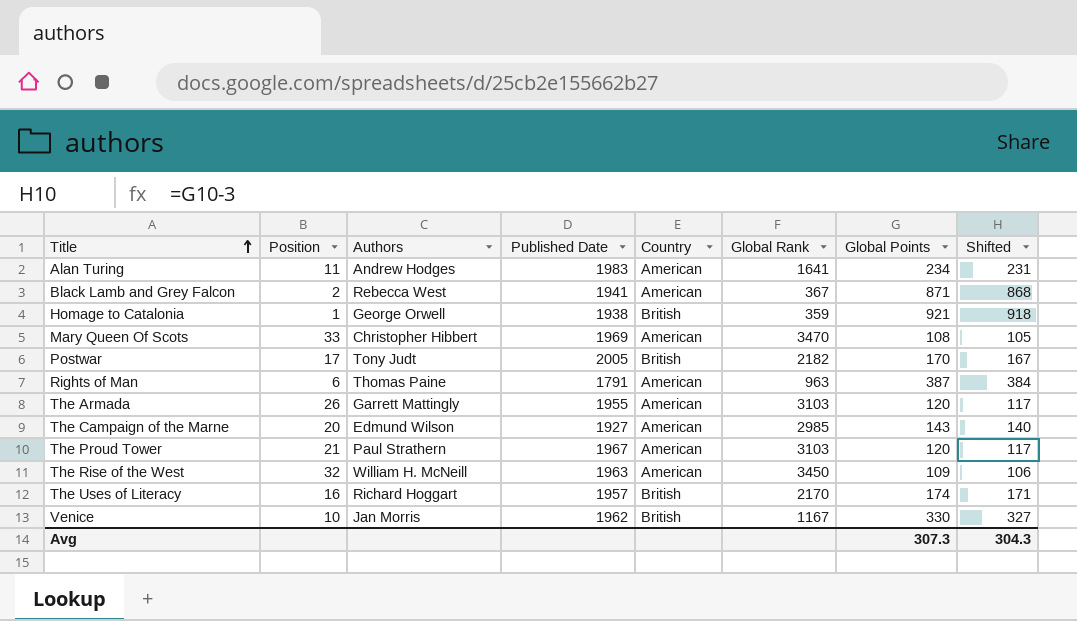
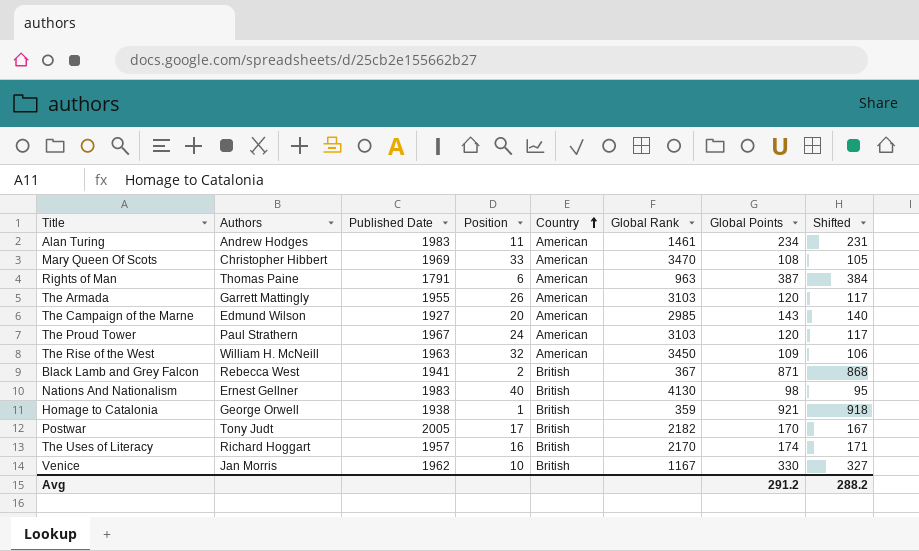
row order: Title ascending -> Country ascending
column Position | position: 2 -> 4
Alan Turing | Global Rank: 1641 -> 1461
The Proud Tower | Position: 21 -> 24
Black Lamb and Grey Falcon | Country: American -> British
row Nations And Nationalism: none -> Ernest Gellner | 1983 | 40 | British | 4130 | 98 | 95
Avg | Global Points: 307.3 -> 291.2
Avg | Shifted: 304.3 -> 288.2

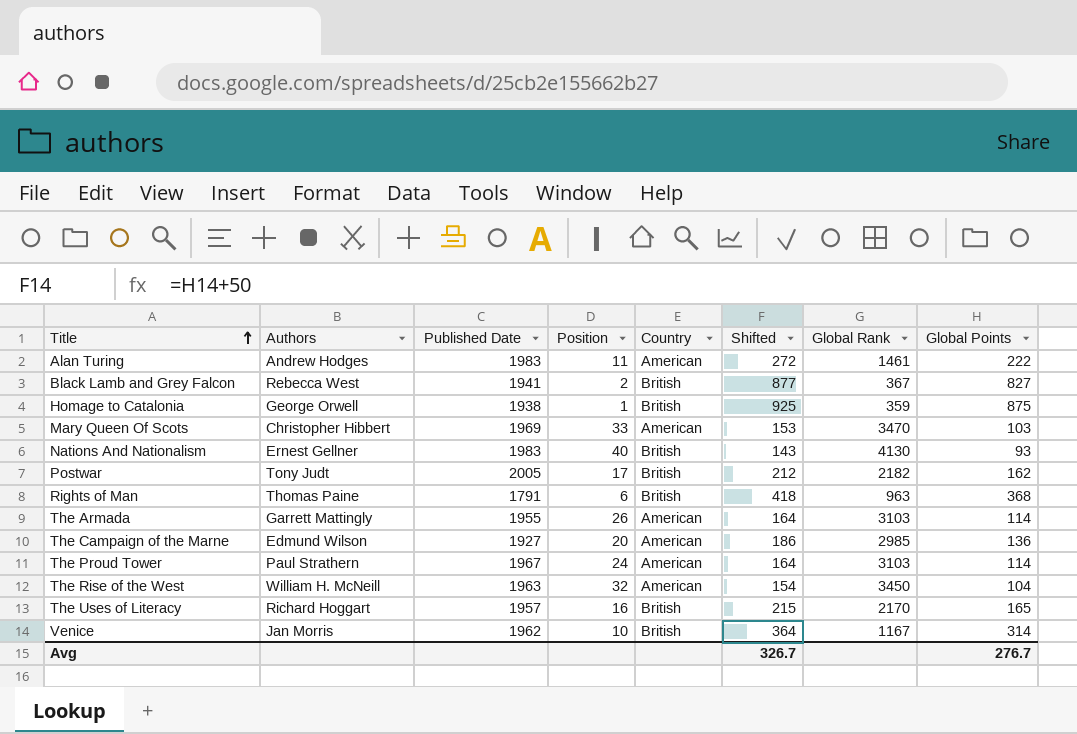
row order: Country ascending -> Title ascending
column Shifted | formula: [Global Points] - 3 -> [Global Points] + 50
column Shifted | position: 8 -> 6
Alan Turing | Global Points: 234 -> 222
Black Lamb and Grey Falcon | Global Points: 871 -> 827
Homage to Catalonia | Global Points: 921 -> 875
Mary Queen Of Scots | Global Points: 108 -> 103
Nations And Nationalism | Global Points: 98 -> 93
Postwar | Global Points: 170 -> 162
Rights of Man | Country: American -> British
Rights of Man | Global Points: 387 -> 368
The Armada | Global Points: 120 -> 114
The Campaign of the Marne | Global Points: 143 -> 136
The Proud Tower | Global Points: 120 -> 114
The Rise of the West | Global Points: 109 -> 104
The Uses of Literacy | Global Points: 174 -> 165
Venice | Global Points: 330 -> 314
Avg | Shifted: 288.2 -> 326.7
Avg | Global Points: 291.2 -> 276.7

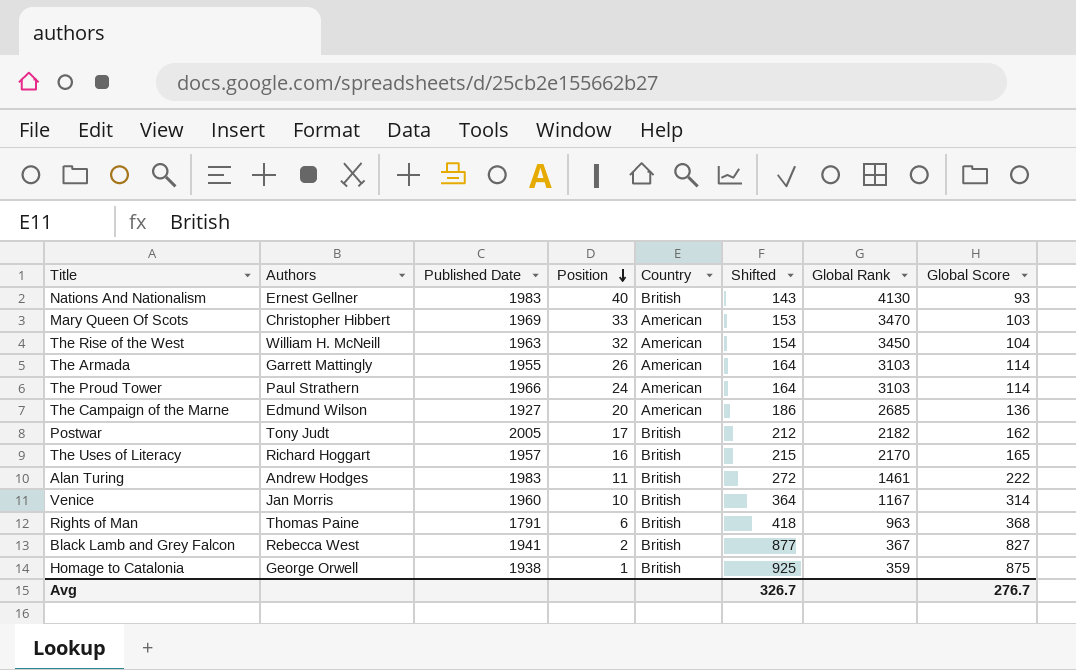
row order: Title ascending -> Position descending
column name: Global Points -> Global Score
The Proud Tower | Published Date: 1967 -> 1966
The Campaign of the Marne | Global Rank: 2985 -> 2685
Alan Turing | Country: American -> British
Venice | Published Date: 1962 -> 1960

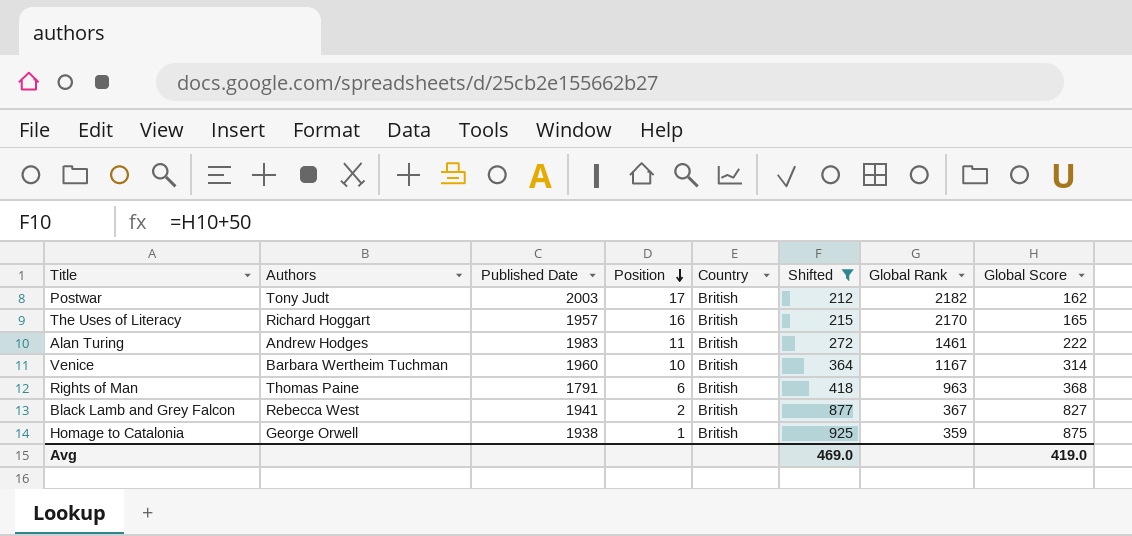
filter: none -> Shifted >= 212
Postwar | Published Date: 2005 -> 2003
Venice | Authors: Jan Morris -> Barbara Wertheim Tuchman
Avg | Shifted: 326.7 -> 469.0
Avg | Global Score: 276.7 -> 419.0

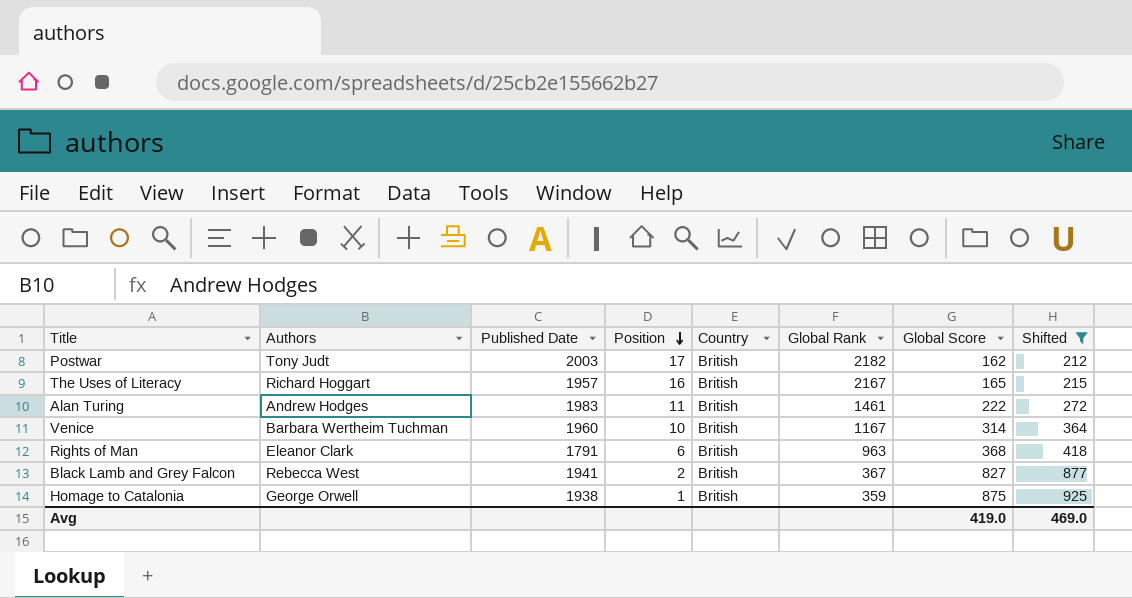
column Shifted | position: 6 -> 8
The Uses of Literacy | Global Rank: 2170 -> 2167
Rights of Man | Authors: Thomas Paine -> Eleanor Clark

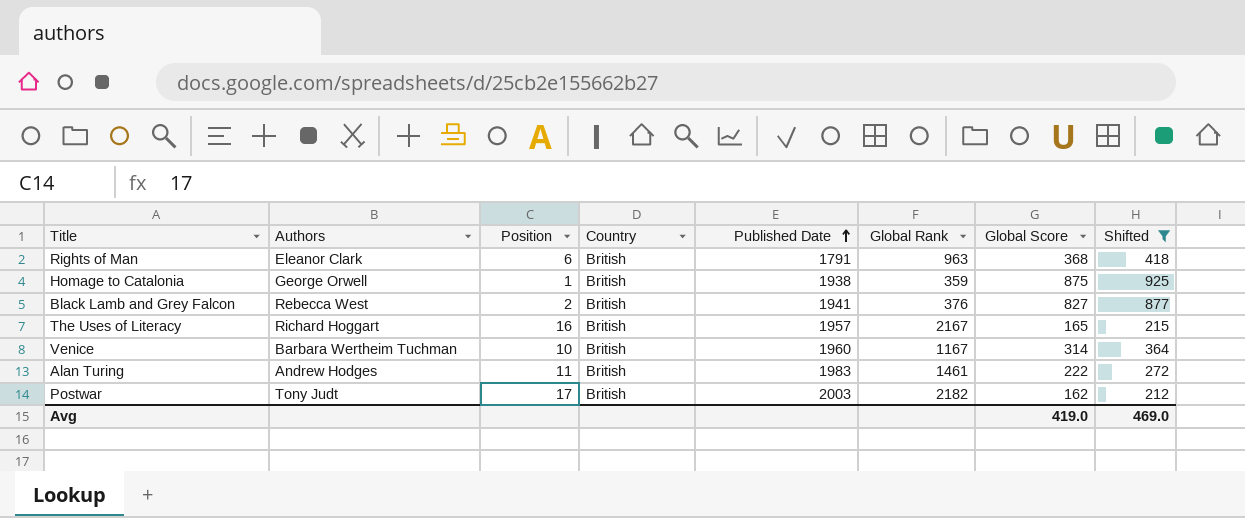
row order: Position descending -> Published Date ascending
column Published Date | position: 3 -> 5
Black Lamb and Grey Falcon | Global Rank: 367 -> 376

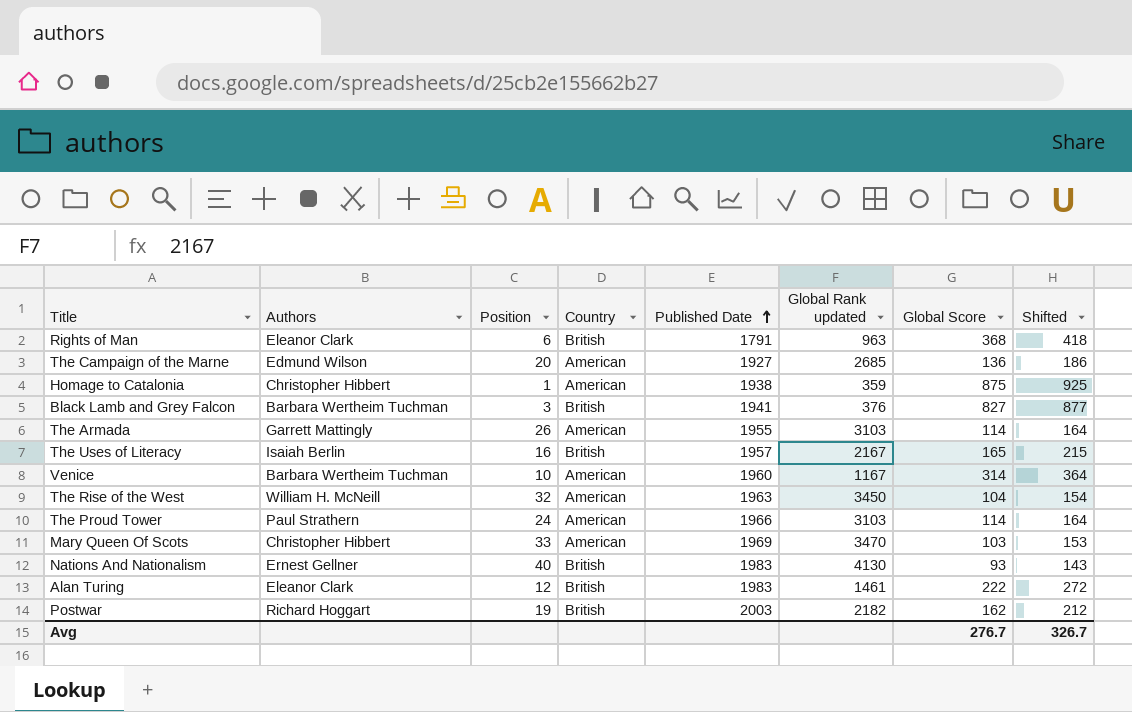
filter: Shifted >= 212 -> none
column name: Global Rank -> Global Rank updated
Homage to Catalonia | Authors: George Orwell -> Christopher Hibbert
Homage to Catalonia | Country: British -> American
Black Lamb and Grey Falcon | Authors: Rebecca West -> Barbara Wertheim Tuchman
Black Lamb and Grey Falcon | Position: 2 -> 3
The Uses of Literacy | Authors: Richard Hoggart -> Isaiah Berlin
Venice | Country: British -> American
Alan Turing | Authors: Andrew Hodges -> Eleanor Clark
Alan Turing | Position: 11 -> 12
Postwar | Authors: Tony Judt -> Richard Hoggart
Postwar | Position: 17 -> 19
Avg | Global Score: 419.0 -> 276.7
Avg | Shifted: 469.0 -> 326.7

